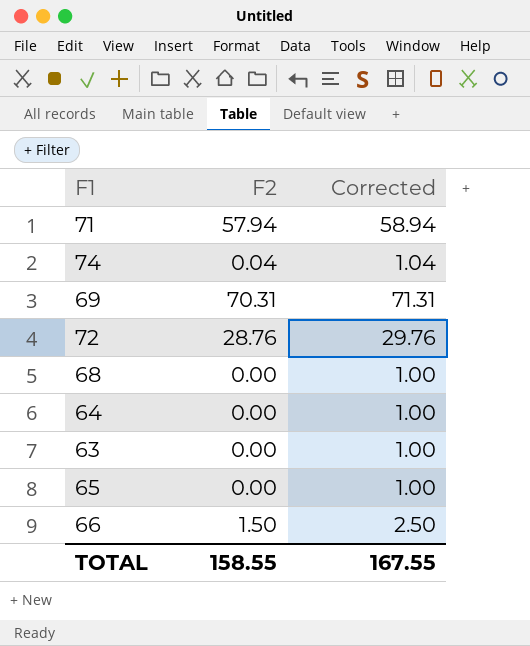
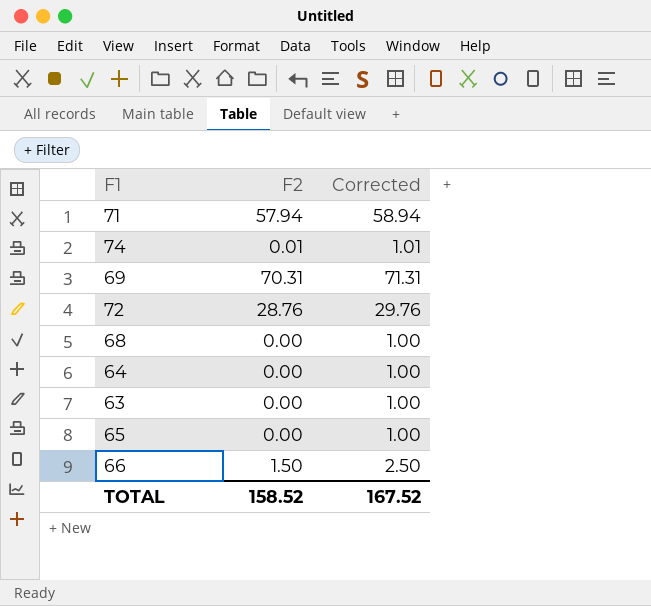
74 | F2: 0.04 -> 0.01
74 | Corrected: 1.04 -> 1.01
TOTAL | F2: 158.55 -> 158.52
TOTAL | Corrected: 167.55 -> 167.52

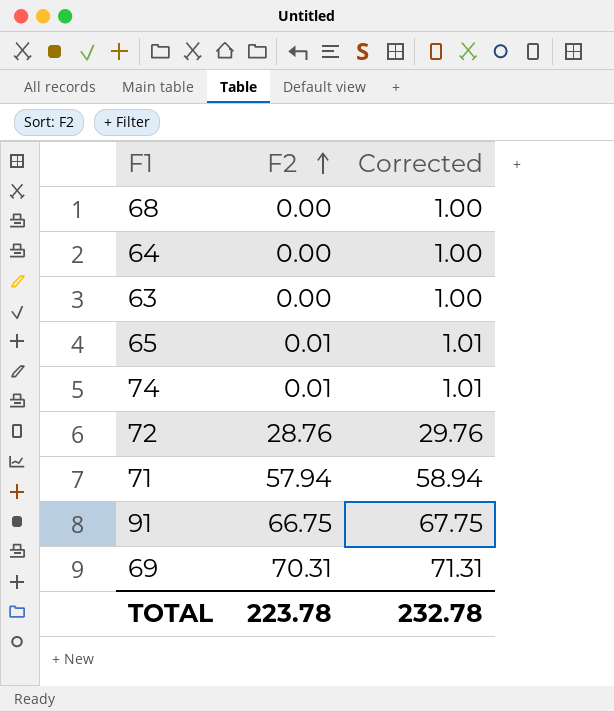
row order: none -> F2 ascending
row 66: 1.50 | 2.50 -> none
65 | F2: 0.00 -> 0.01
65 | Corrected: 1.00 -> 1.01
row 91: none -> 66.75 | 67.75
TOTAL | F2: 158.52 -> 223.78
TOTAL | Corrected: 167.52 -> 232.78

